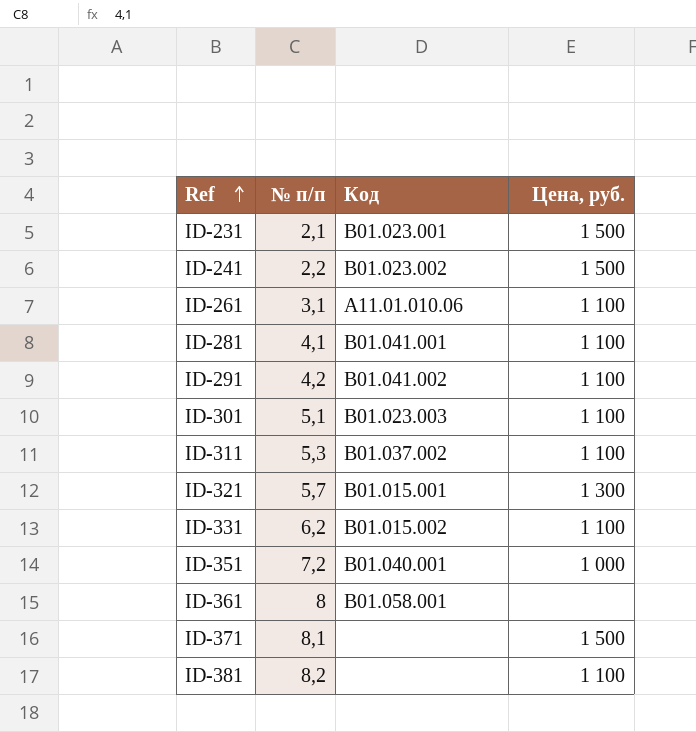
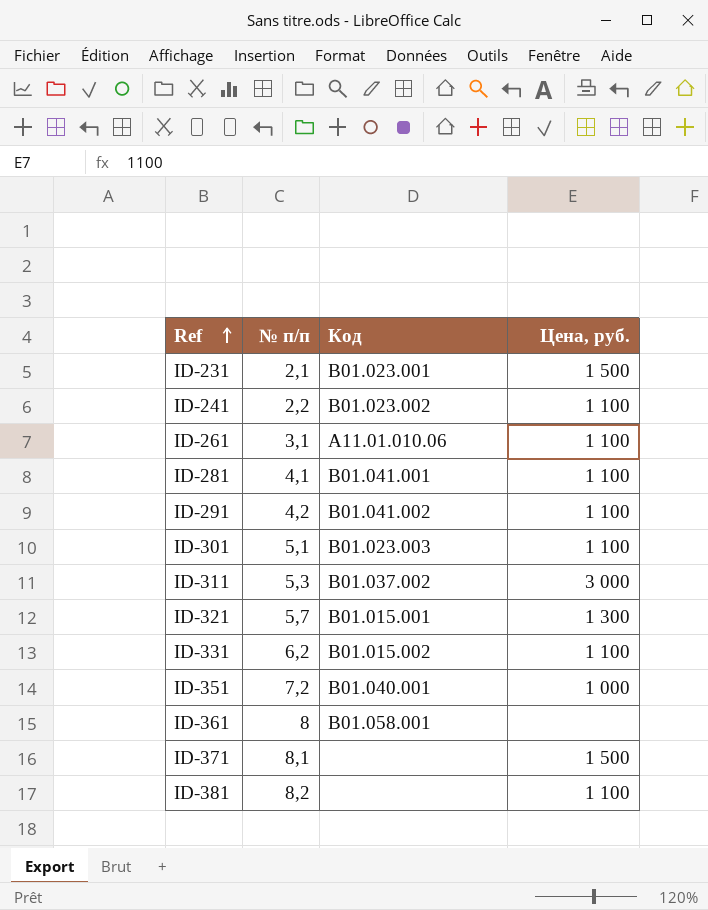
ID-241 | Цена, руб.: 1 500 -> 1 100
ID-311 | Цена, руб.: 1 100 -> 3 000

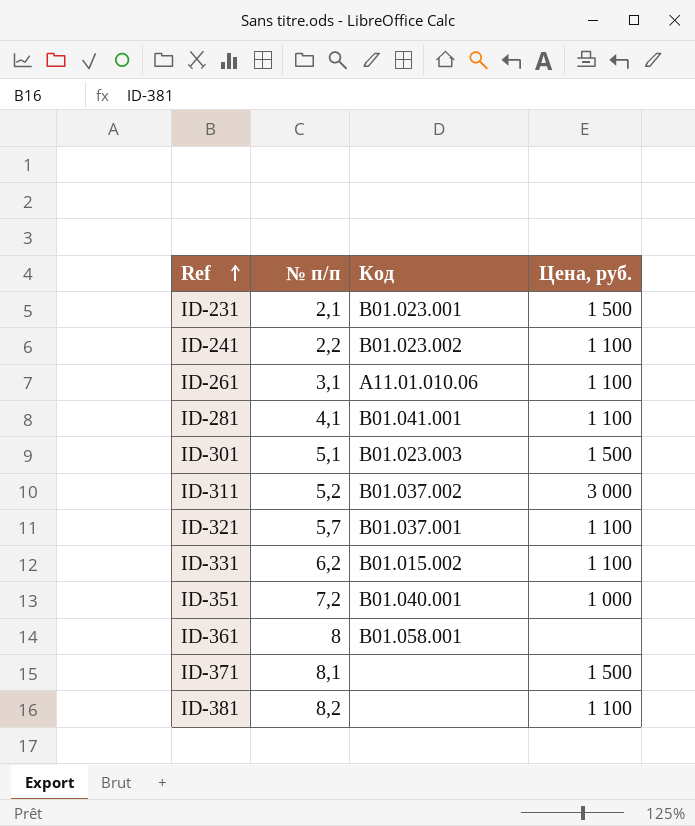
row ID-291: 4,2 | В01.041.002 | 1 100 -> none
ID-301 | Цена, руб.: 1 100 -> 1 500
ID-311 | № п/п: 5,3 -> 5,2
ID-321 | Код: В01.015.001 -> В01.037.001
ID-321 | Цена, руб.: 1 300 -> 1 100

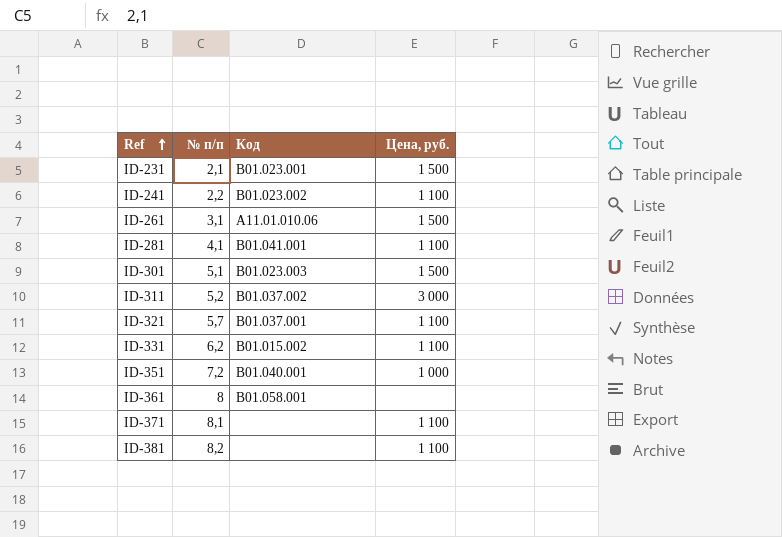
ID-261 | Цена, руб.: 1 100 -> 1 500
ID-371 | Цена, руб.: 1 500 -> 1 100

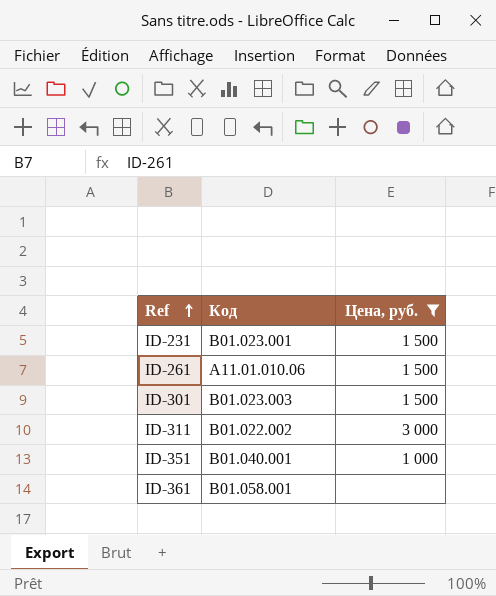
filter: none -> Цена, руб. != 1 100
column № п/п | position: 2 -> none
ID-311 | Код: В01.037.002 -> В01.022.002

